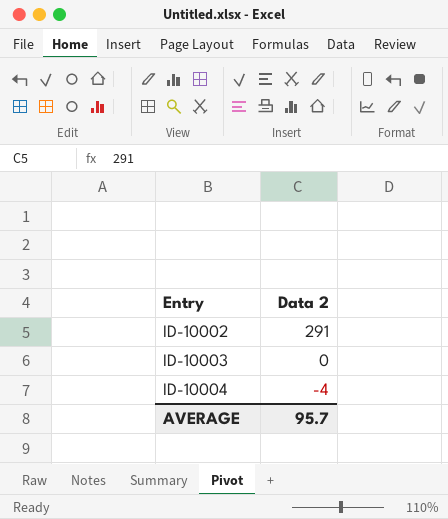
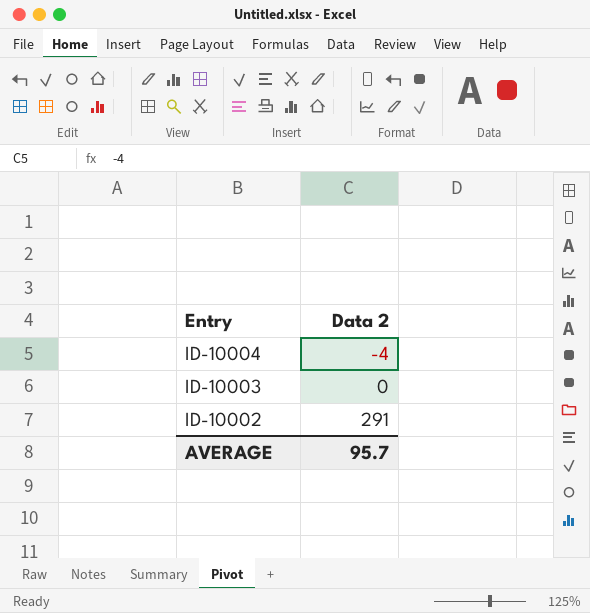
row order: Entry ascending -> Entry descending

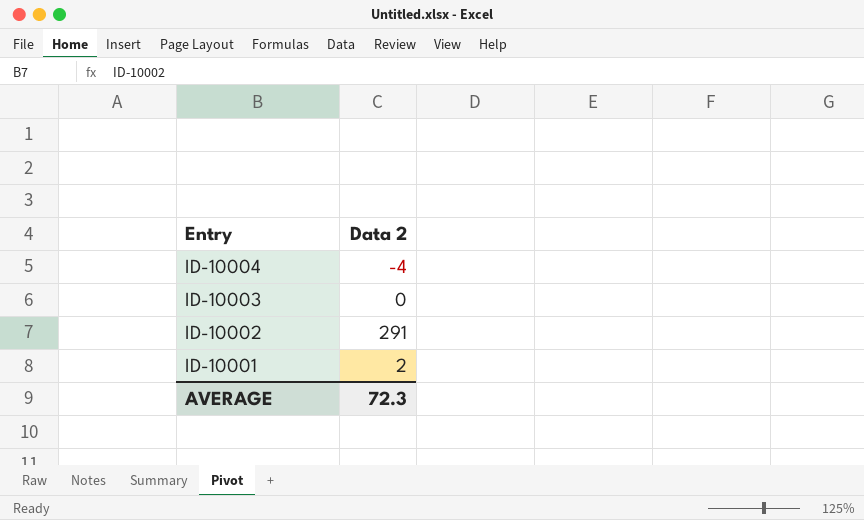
row ID-10001: none -> 2
AVERAGE | Data 2: 95.7 -> 72.3

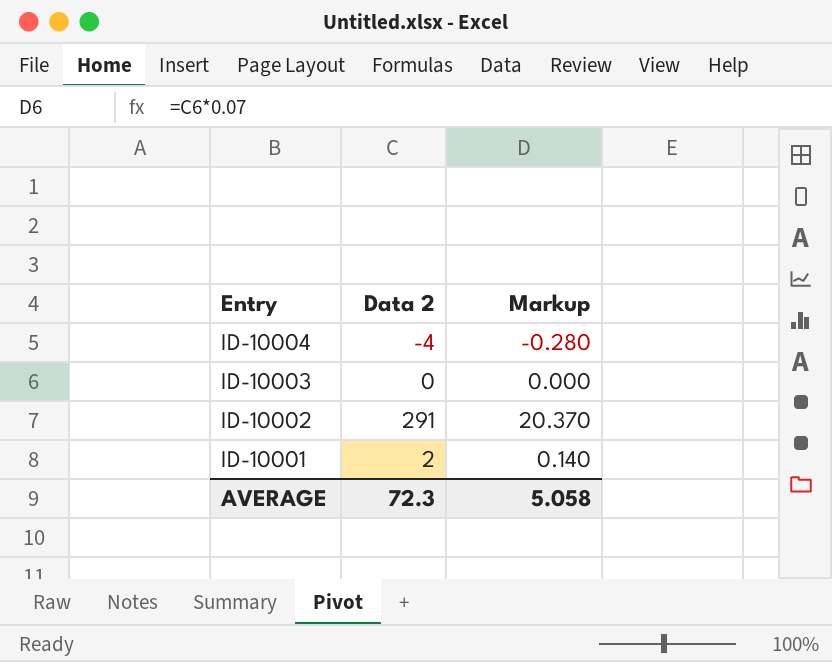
column Markup | formula: none -> [Data 2] * 0.07

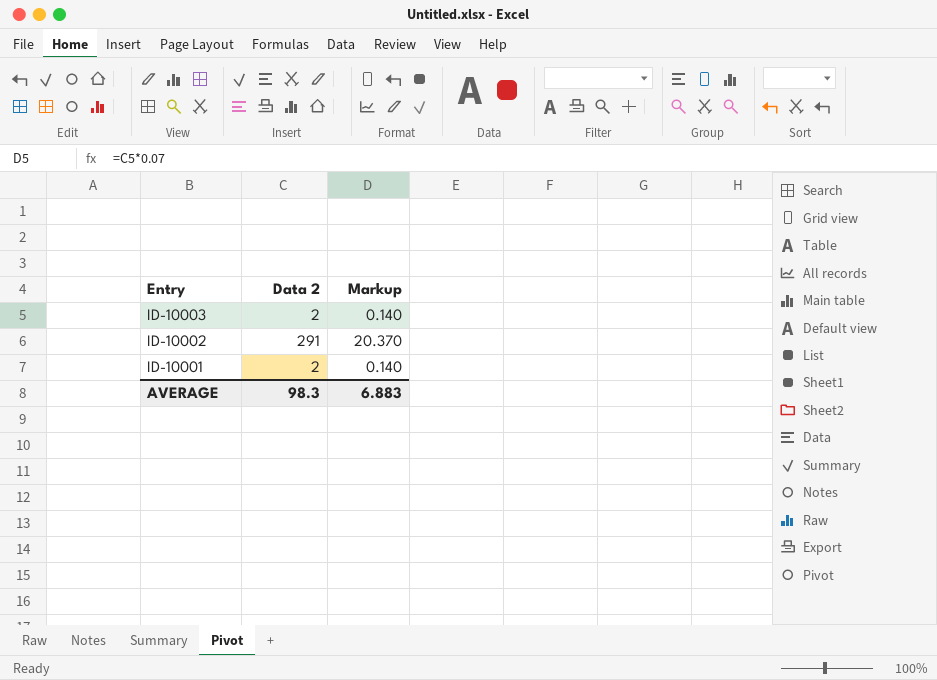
row ID-10004: -4 | -0.280 -> none
ID-10003 | Data 2: 0 -> 2
ID-10003 | Markup: 0.000 -> 0.140
AVERAGE | Data 2: 72.3 -> 98.3
AVERAGE | Markup: 5.058 -> 6.883

